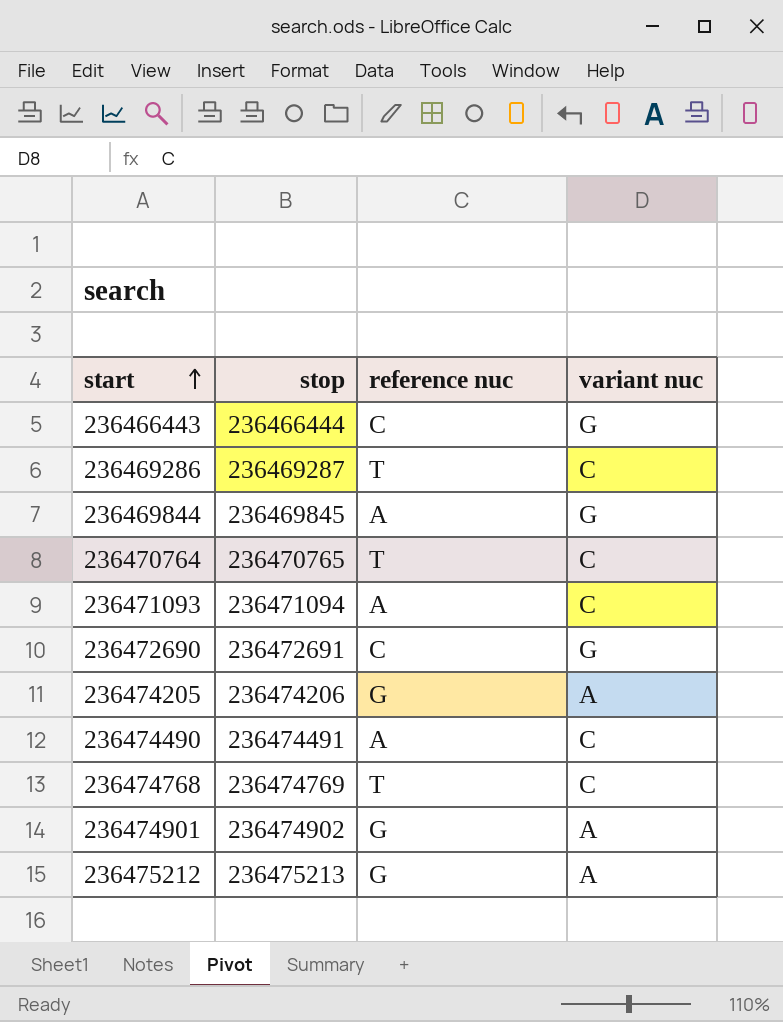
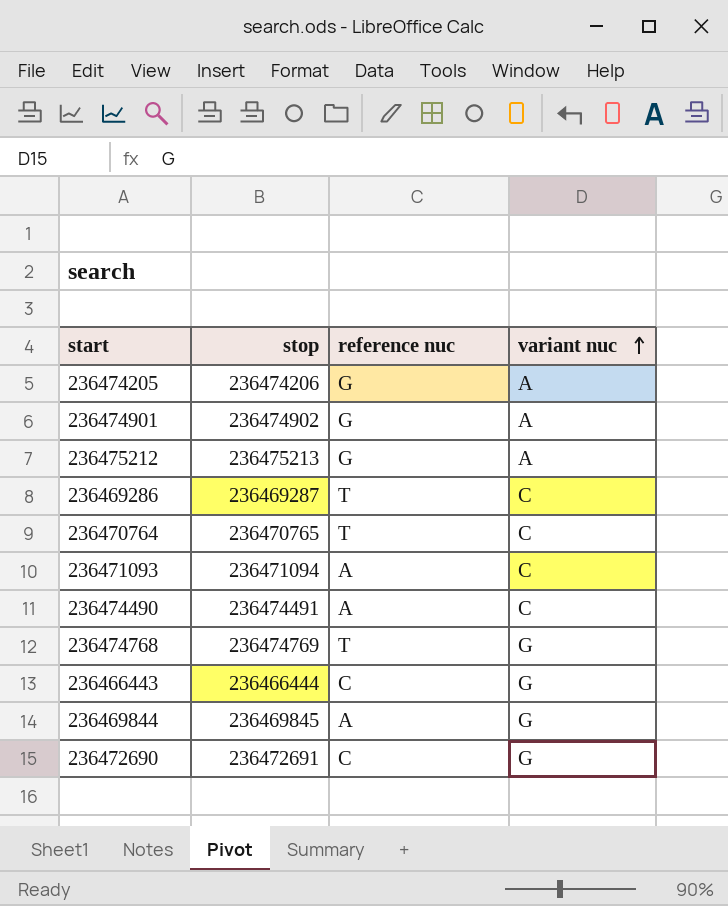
row order: start ascending -> variant nuc ascending
236474768 | variant nuc: C -> G

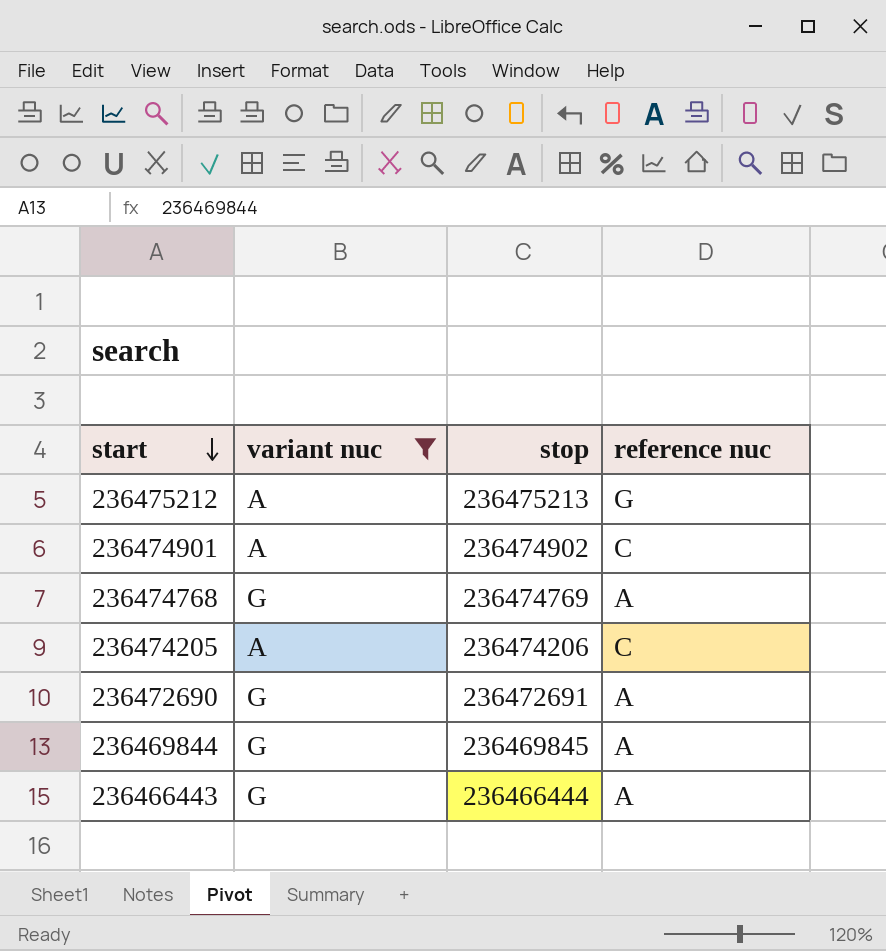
filter: none -> variant nuc != C
row order: variant nuc ascending -> start descending
column variant nuc | position: 4 -> 2
236474901 | reference nuc: G -> C
236474768 | reference nuc: T -> A
236474205 | reference nuc: G -> C
236472690 | reference nuc: C -> A
236466443 | reference nuc: C -> A

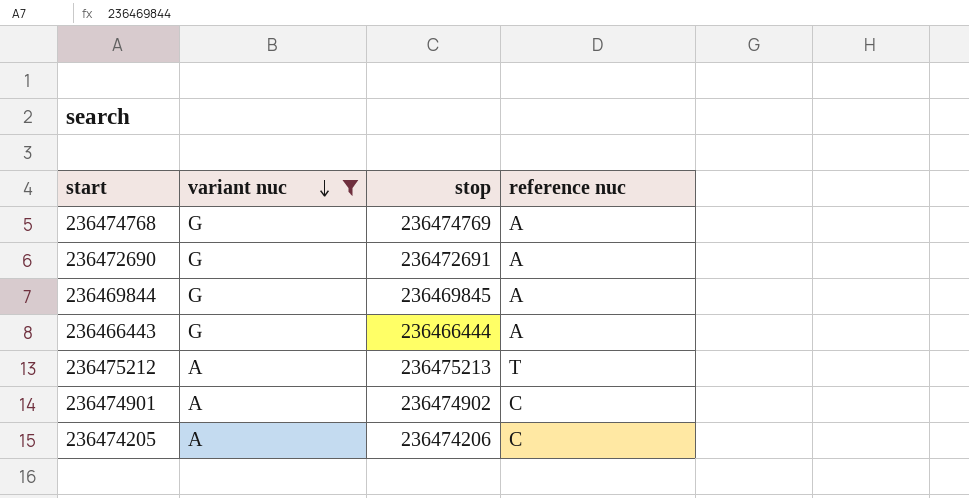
row order: start descending -> variant nuc descending
236475212 | reference nuc: G -> T

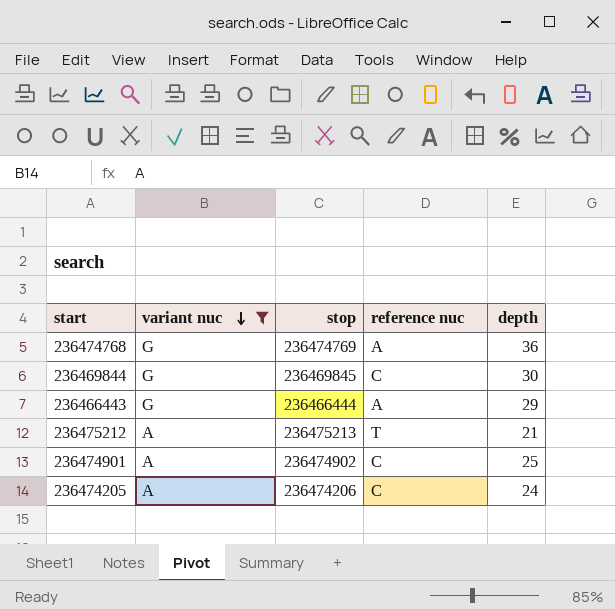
column depth | position: none -> 5
row 236472690: G | 236472691 | A -> none
236469844 | reference nuc: A -> C

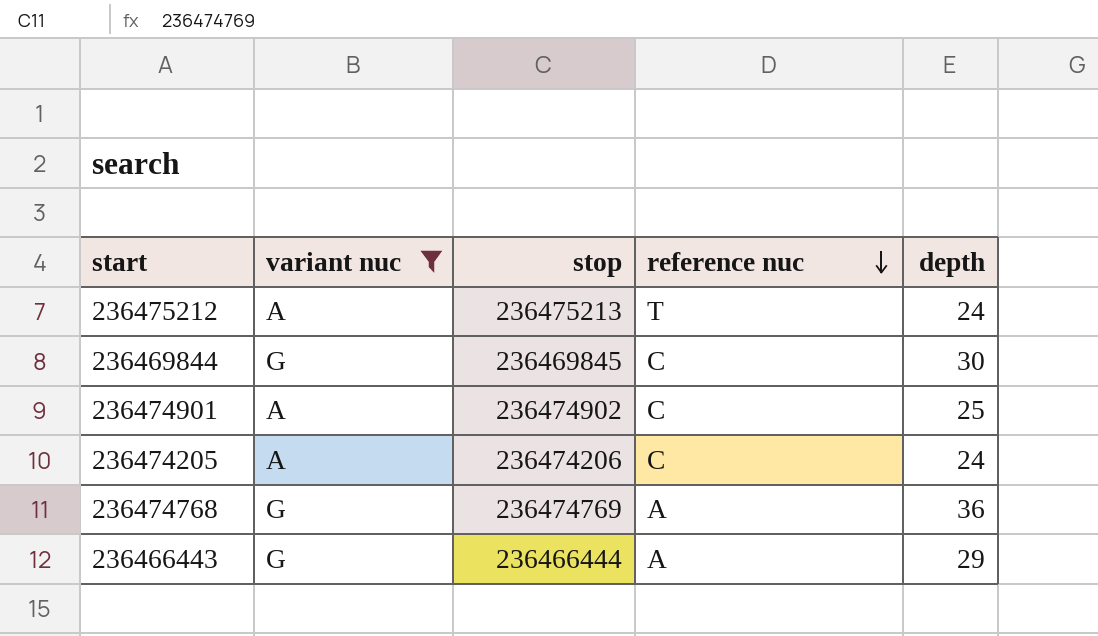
row order: variant nuc descending -> reference nuc descending
236475212 | depth: 21 -> 24

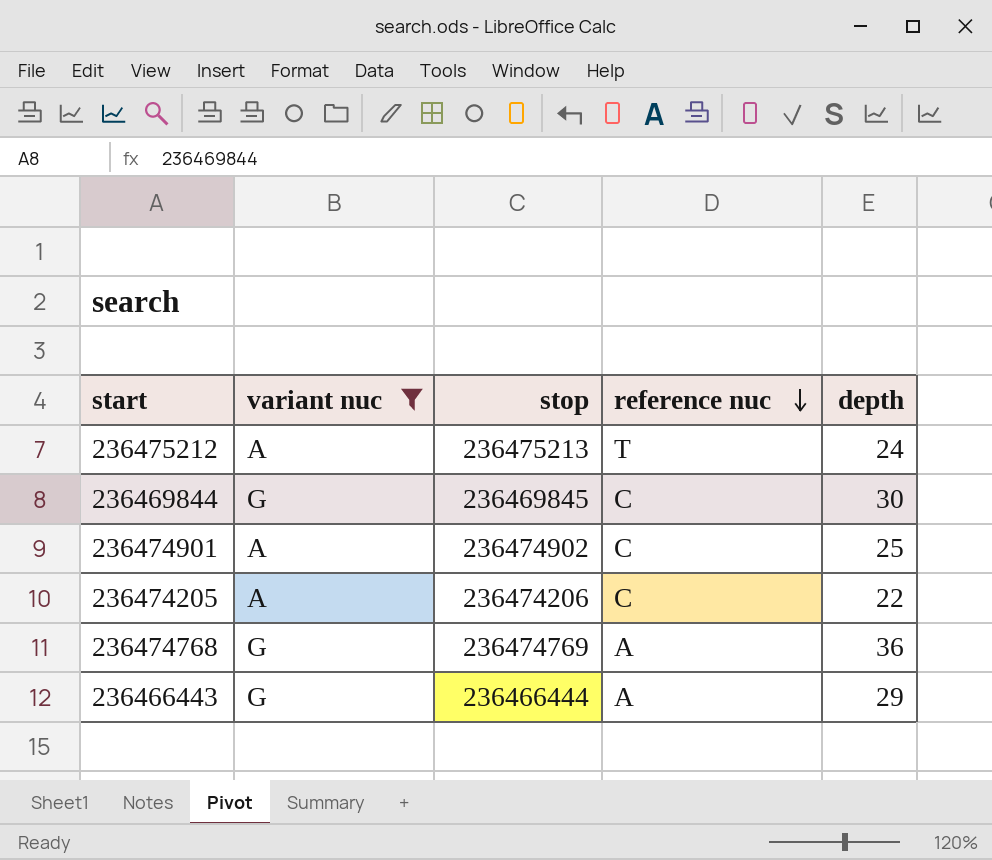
236474205 | depth: 24 -> 22

